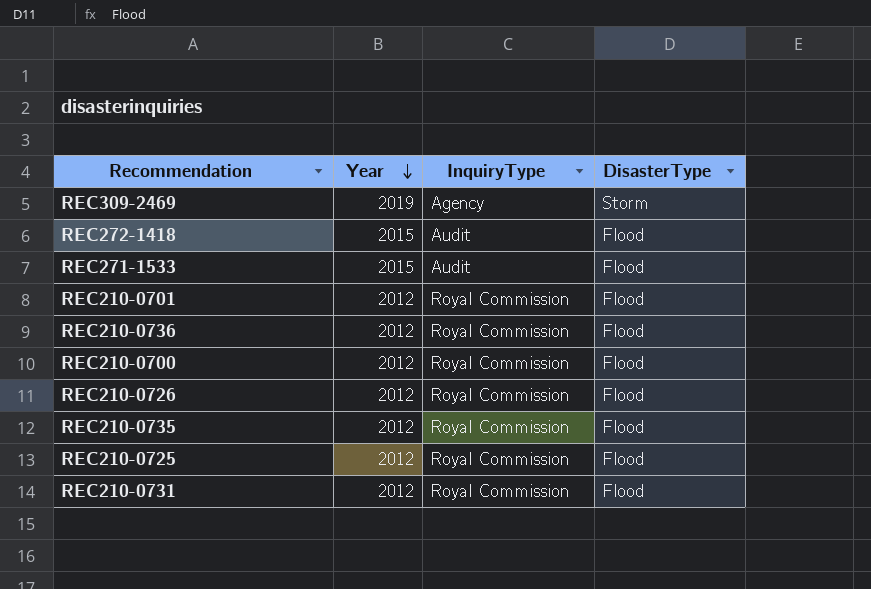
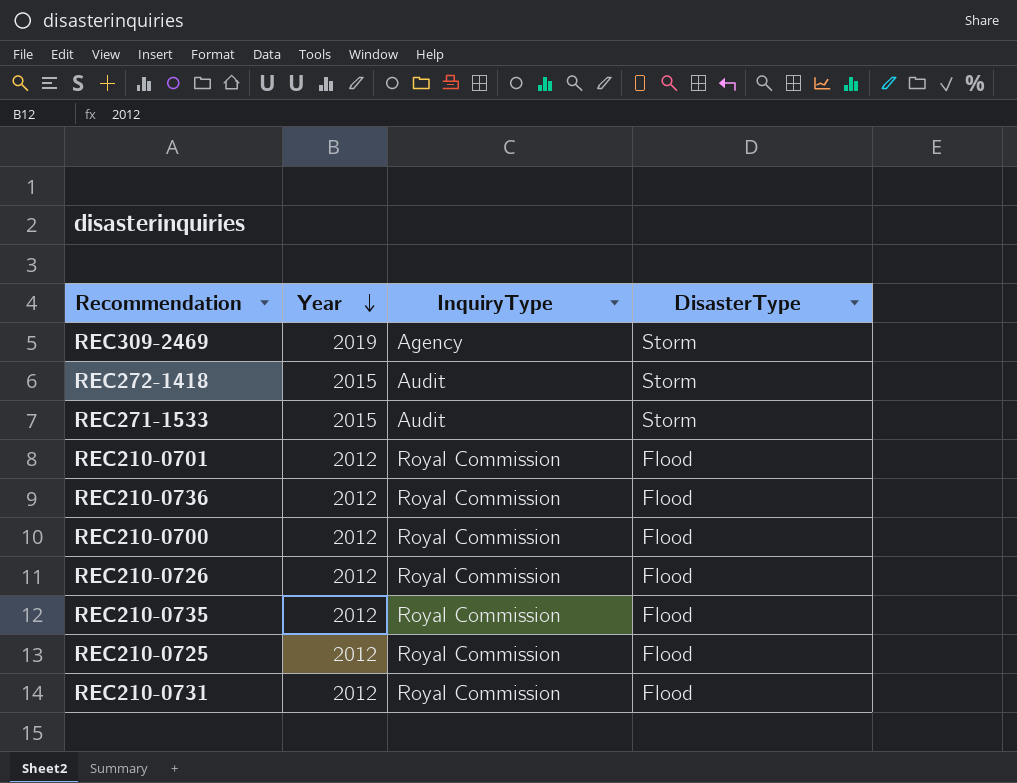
REC272-1418 | DisasterType: Flood -> Storm
REC271-1533 | DisasterType: Flood -> Storm

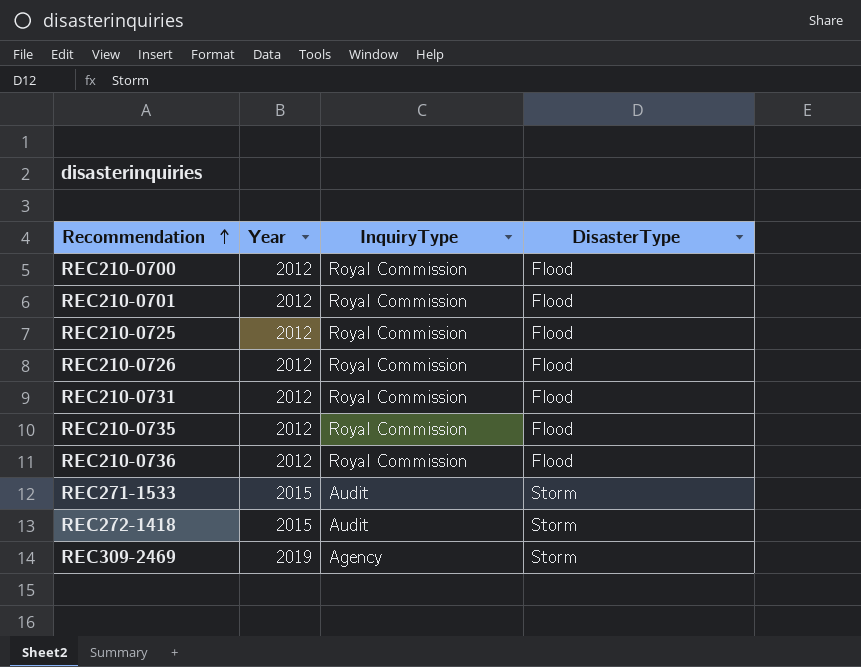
row order: Year descending -> Recommendation ascending

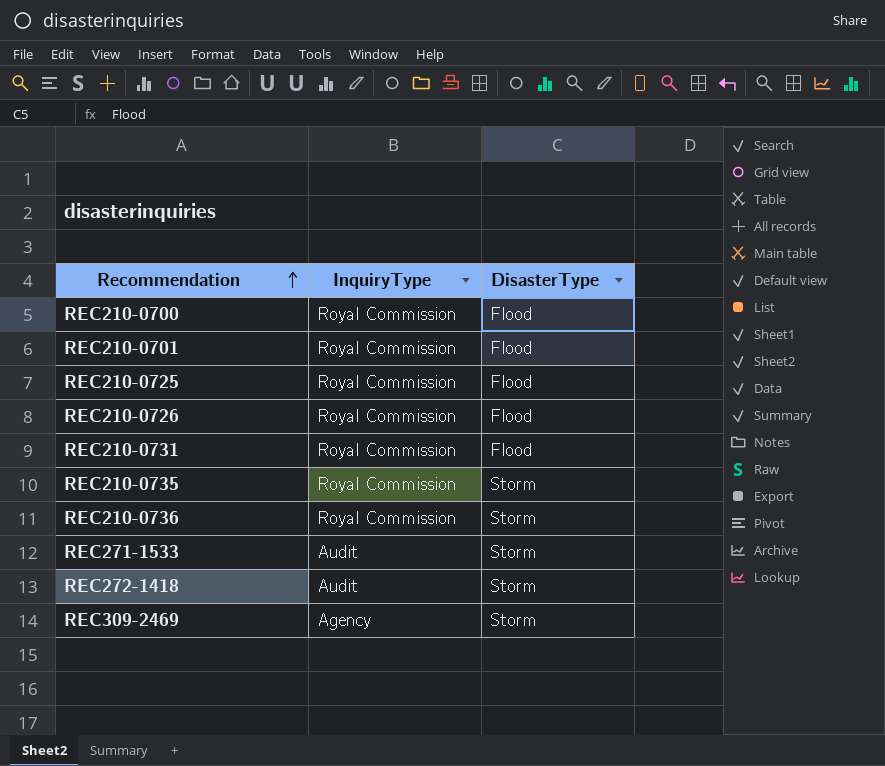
column Year | position: 2 -> none
REC210-0735 | DisasterType: Flood -> Storm
REC210-0736 | DisasterType: Flood -> Storm

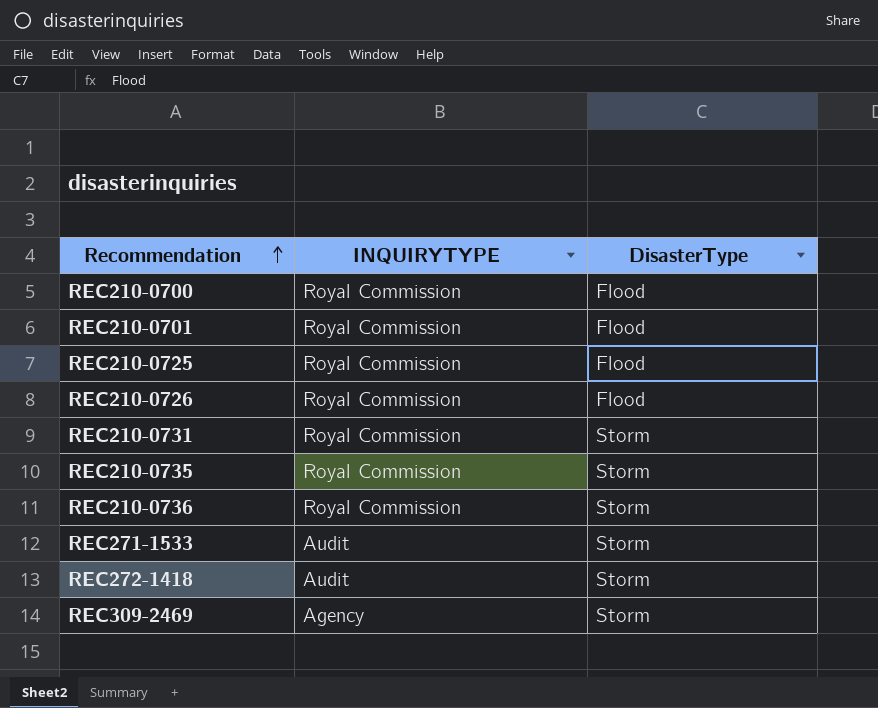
column name: InquiryType -> INQUIRYTYPE
REC210-0731 | DisasterType: Flood -> Storm

